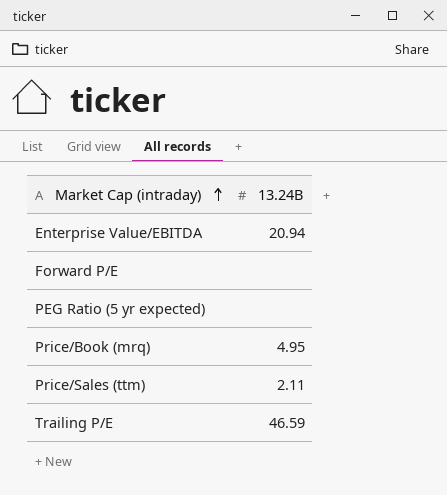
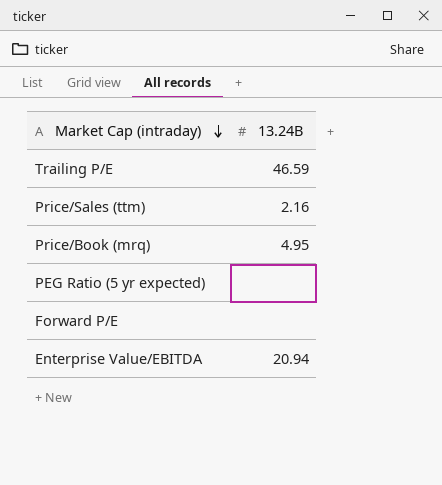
row order: Market Cap (intraday) ascending -> Market Cap (intraday) descending
Price/Sales (ttm) | 13.24B: 2.11 -> 2.16

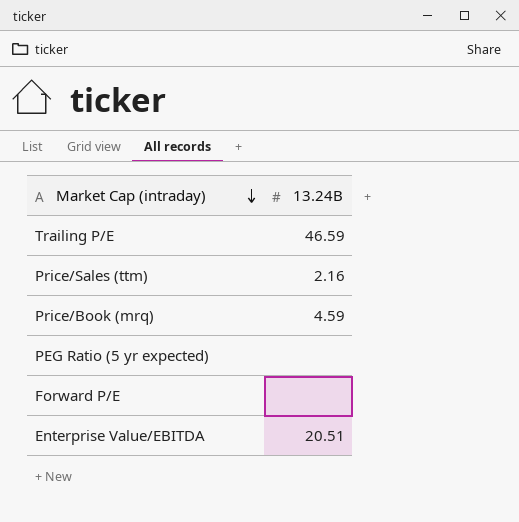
Price/Book (mrq) | 13.24B: 4.95 -> 4.59
Enterprise Value/EBITDA | 13.24B: 20.94 -> 20.51

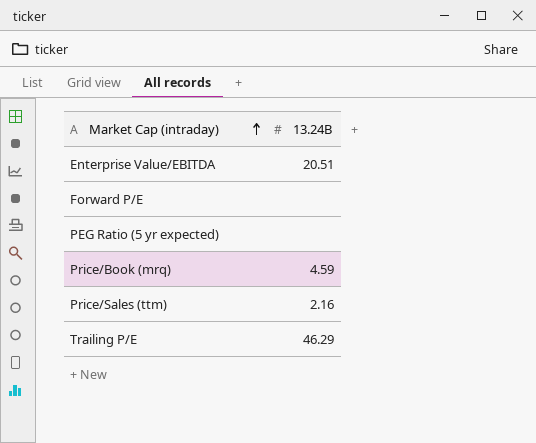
row order: Market Cap (intraday) descending -> Market Cap (intraday) ascending
Trailing P/E | 13.24B: 46.59 -> 46.29

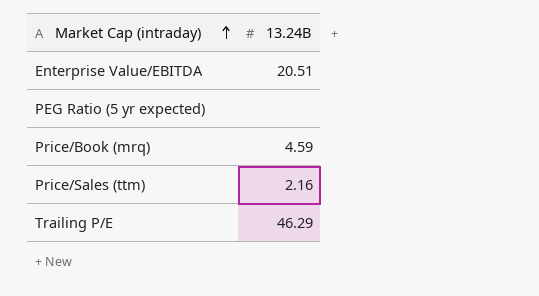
row Forward P/E: none -> none

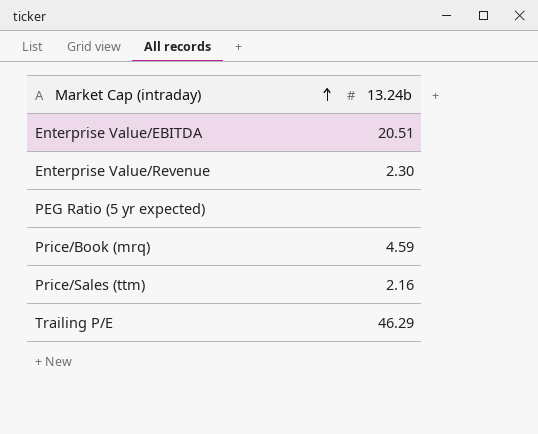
column name: 13.24B -> 13.24b
row Enterprise Value/Revenue: none -> 2.30

